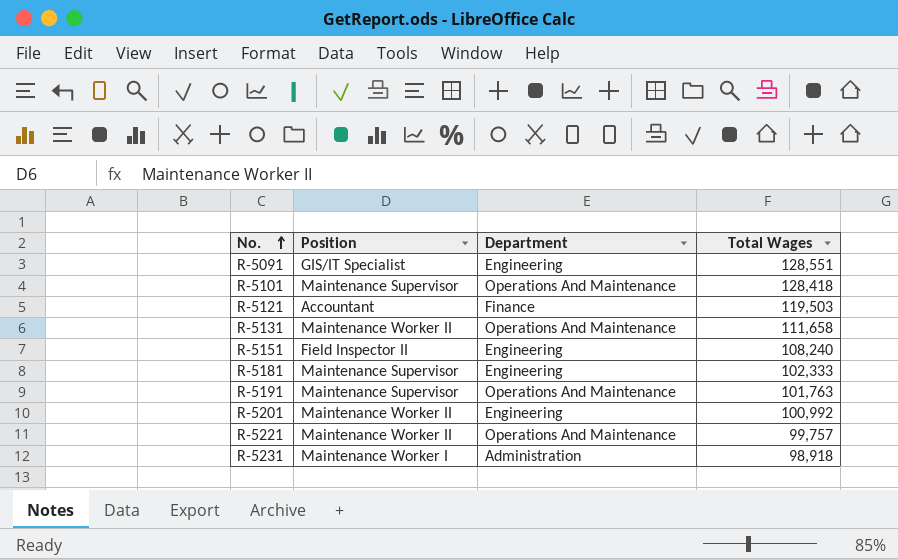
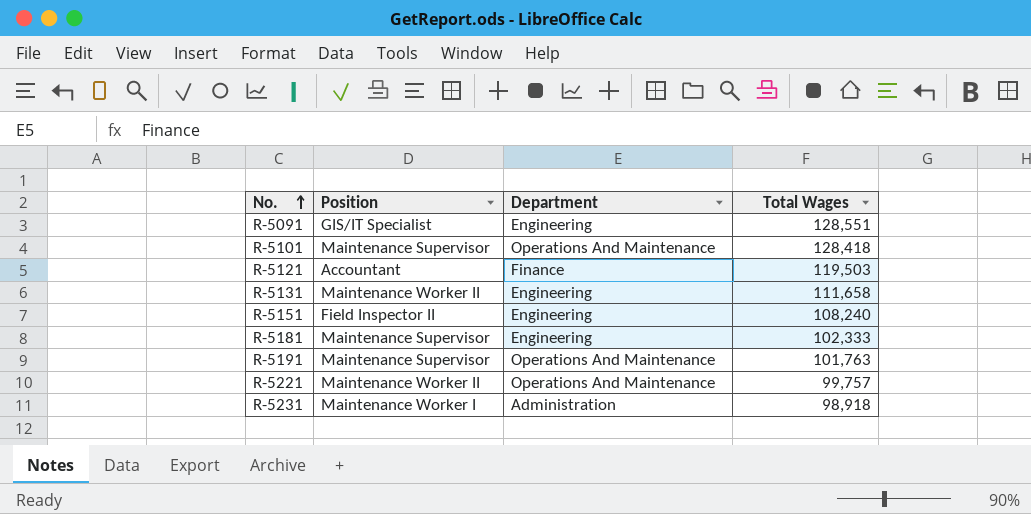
row R-5201: Maintenance Worker II | Engineering | 100,992 -> none
R-5131 | Department: Operations And Maintenance -> Engineering

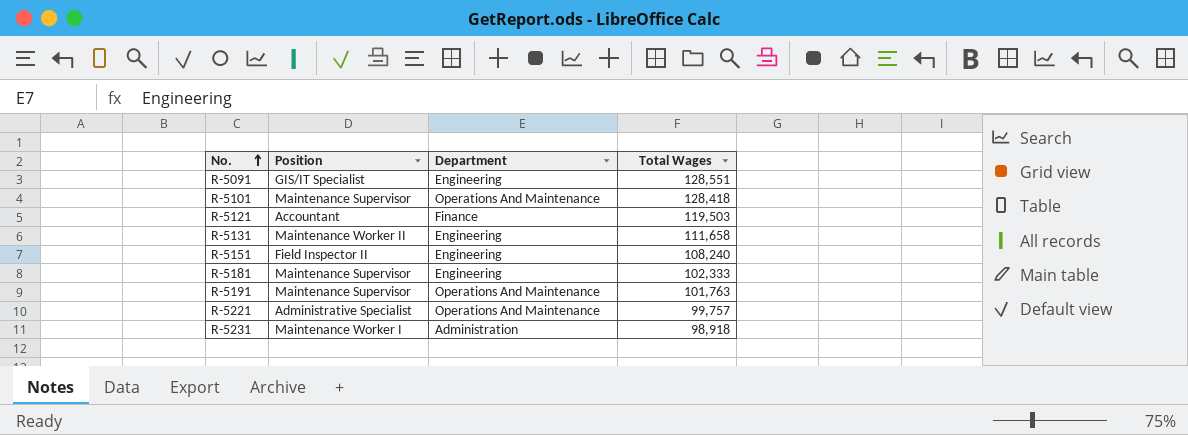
R-5221 | Position: Maintenance Worker II -> Administrative Specialist

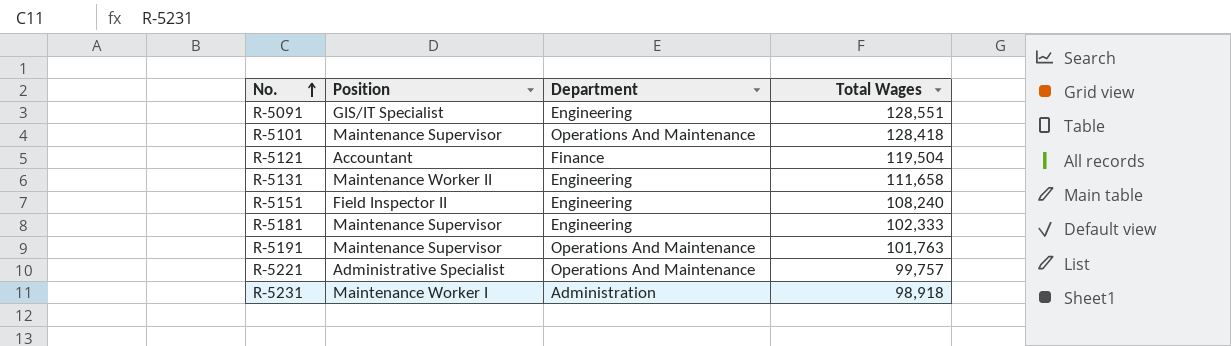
R-5121 | Total Wages: 119,503 -> 119,504

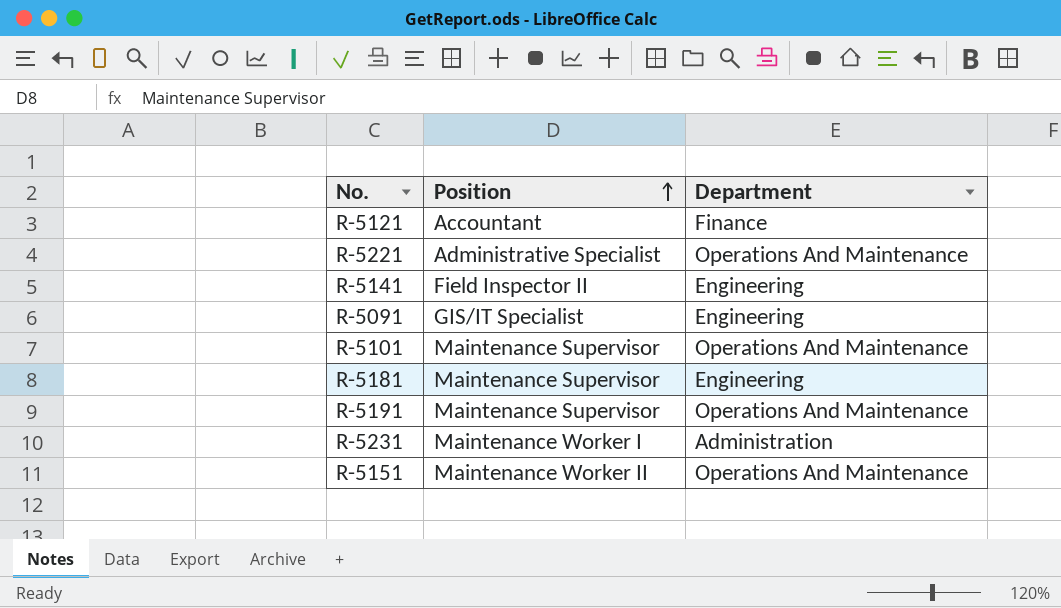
row order: No. ascending -> Position ascending
column Total Wages | position: 4 -> none
row R-5131: Maintenance Worker II | Engineering | 111,658 -> none
row R-5141: none -> Field Inspector II | Engineering
R-5151 | Position: Field Inspector II -> Maintenance Worker II
R-5151 | Department: Engineering -> Operations And Maintenance

